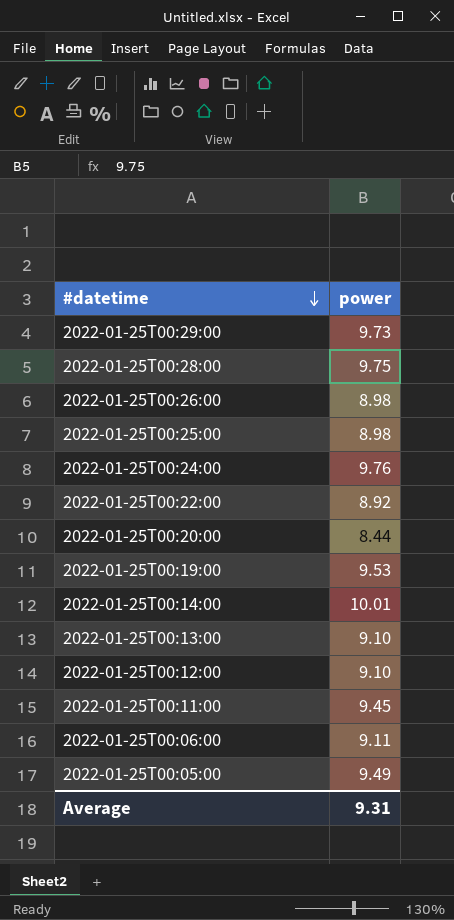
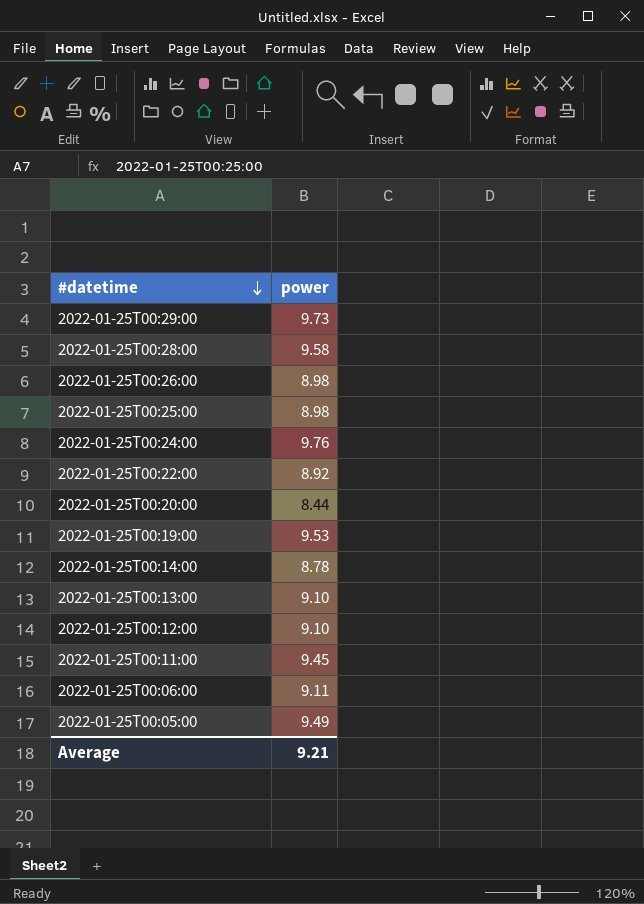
2022-01-25T00:28:00 | power: 9.75 -> 9.58
2022-01-25T00:14:00 | power: 10.01 -> 8.78
Average | power: 9.31 -> 9.21

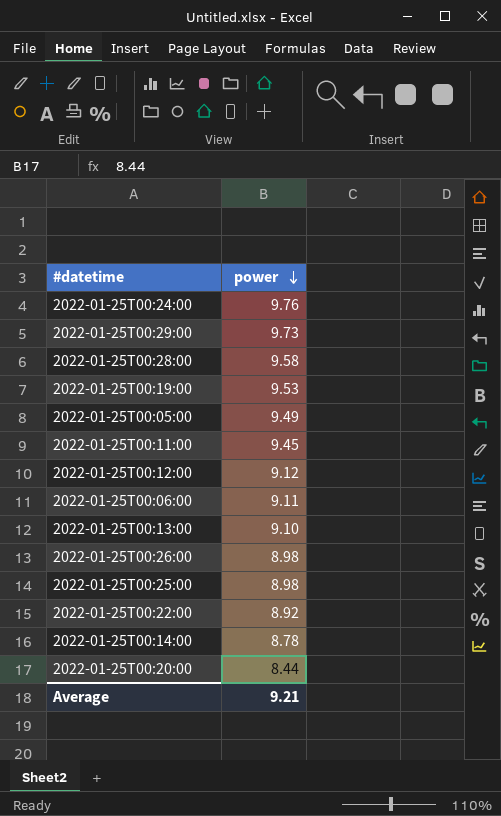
row order: #datetime descending -> power descending
2022-01-25T00:12:00 | power: 9.10 -> 9.12

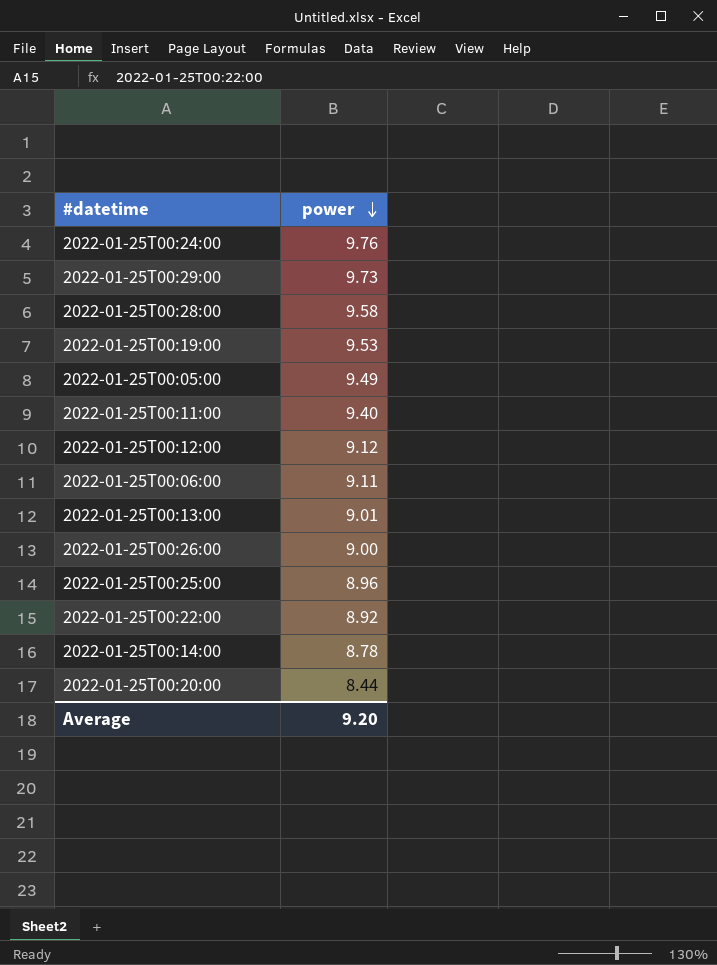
2022-01-25T00:11:00 | power: 9.45 -> 9.40
2022-01-25T00:13:00 | power: 9.10 -> 9.01
2022-01-25T00:26:00 | power: 8.98 -> 9.00
2022-01-25T00:25:00 | power: 8.98 -> 8.96
Average | power: 9.21 -> 9.20

